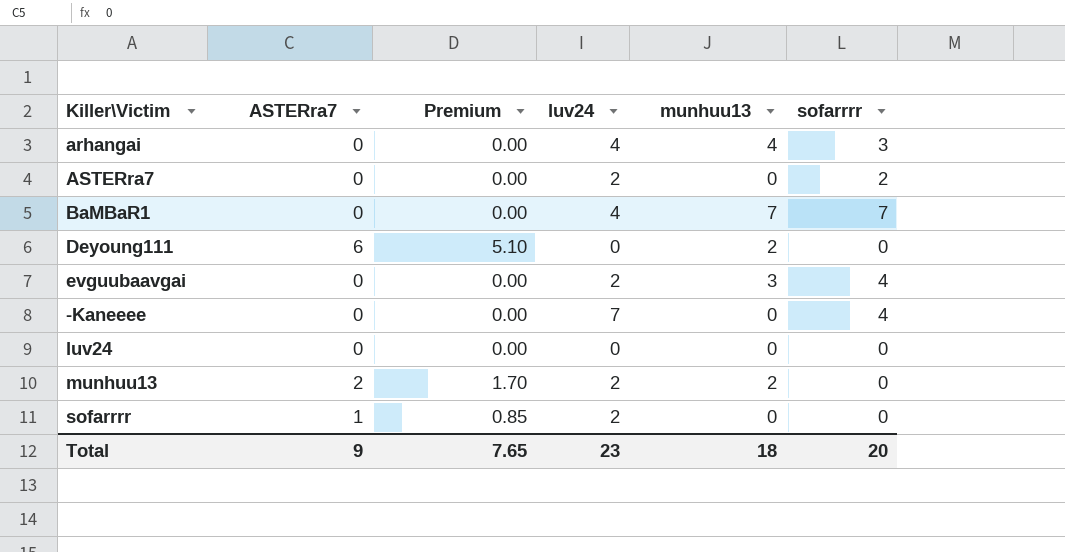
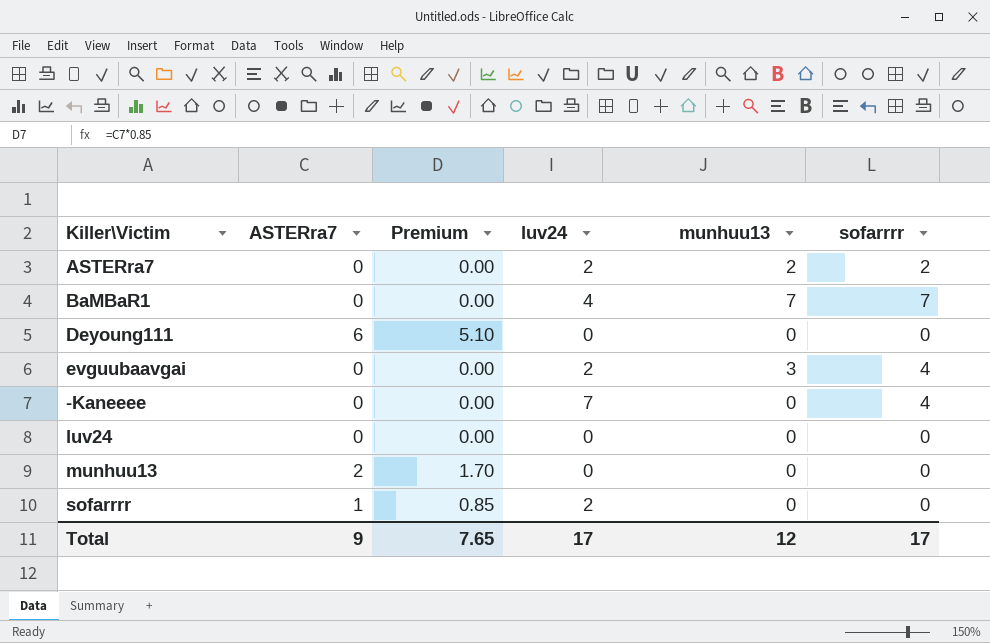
row arhangai: 0 | 0.00 | 4 | 4 | 3 -> none
ASTERra7 | munhuu13: 0 -> 2
Deyoung111 | munhuu13: 2 -> 0
munhuu13 | luv24: 2 -> 0
munhuu13 | munhuu13: 2 -> 0
Total | luv24: 23 -> 17
Total | munhuu13: 18 -> 12
Total | sofarrrr: 20 -> 17

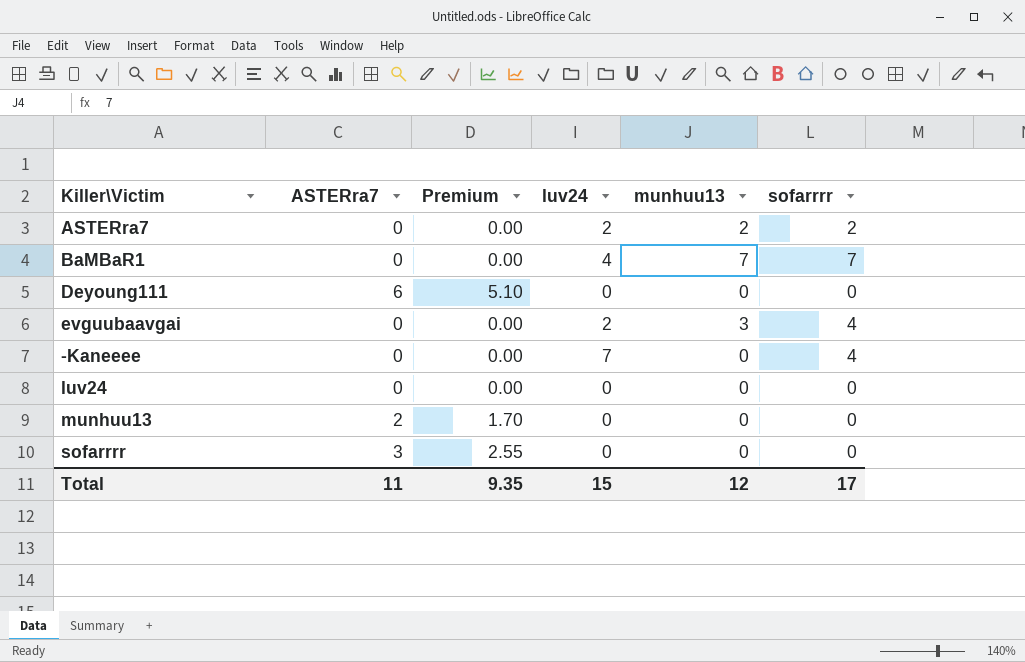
sofarrrr | ASTERra7: 1 -> 3
sofarrrr | Premium: 0.85 -> 2.55
sofarrrr | luv24: 2 -> 0
Total | ASTERra7: 9 -> 11
Total | Premium: 7.65 -> 9.35
Total | luv24: 17 -> 15

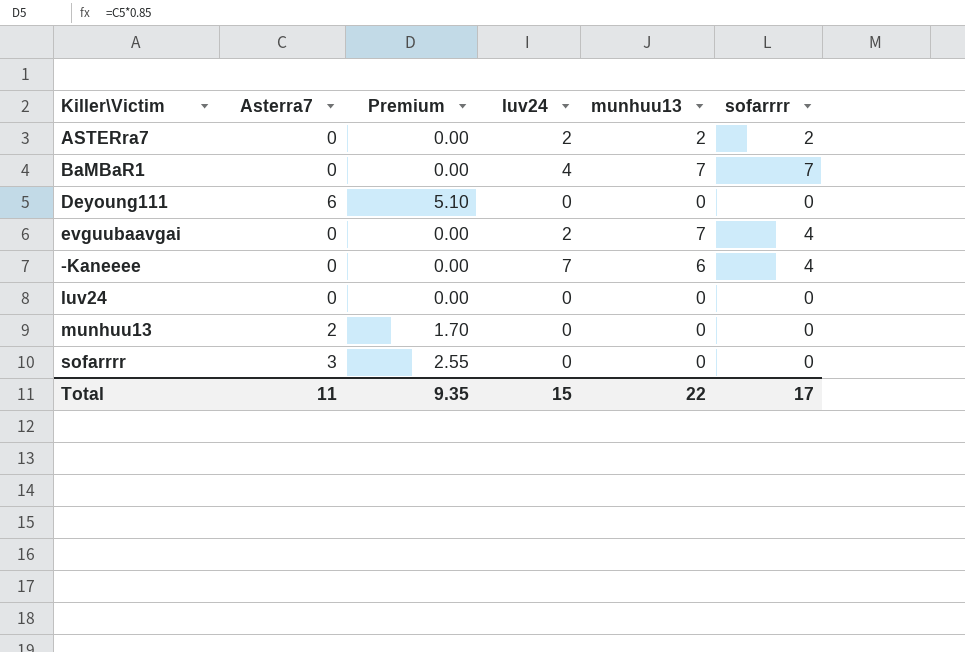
column name: ASTERra7 -> Asterra7
evguubaavgai | munhuu13: 3 -> 7
-Kaneeee | munhuu13: 0 -> 6
Total | munhuu13: 12 -> 22

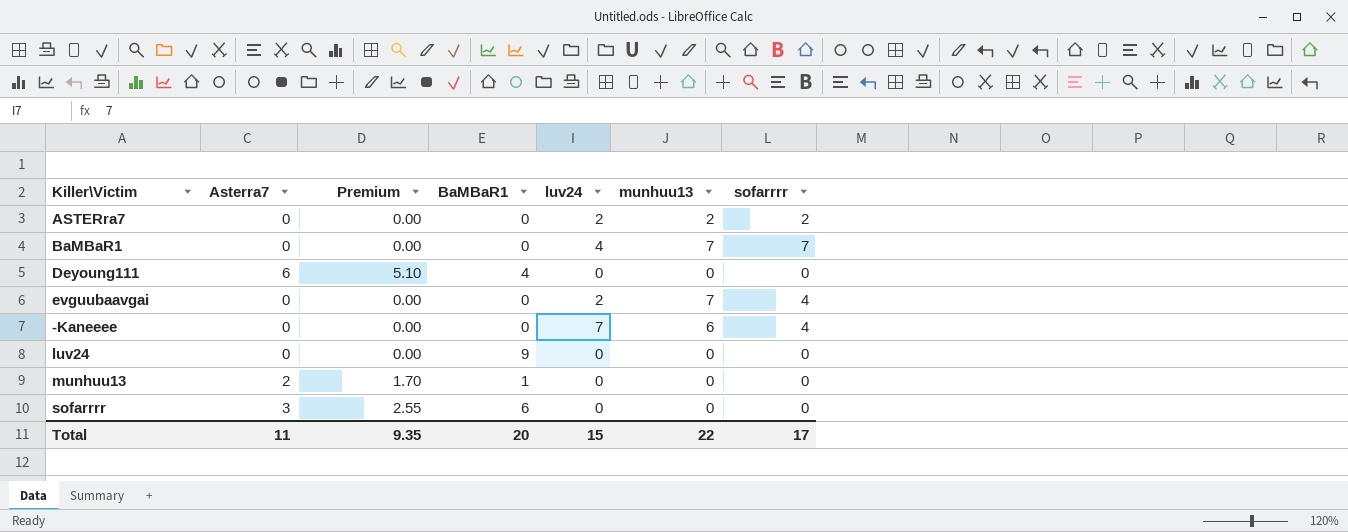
column BaMBaR1 | position: none -> 4

